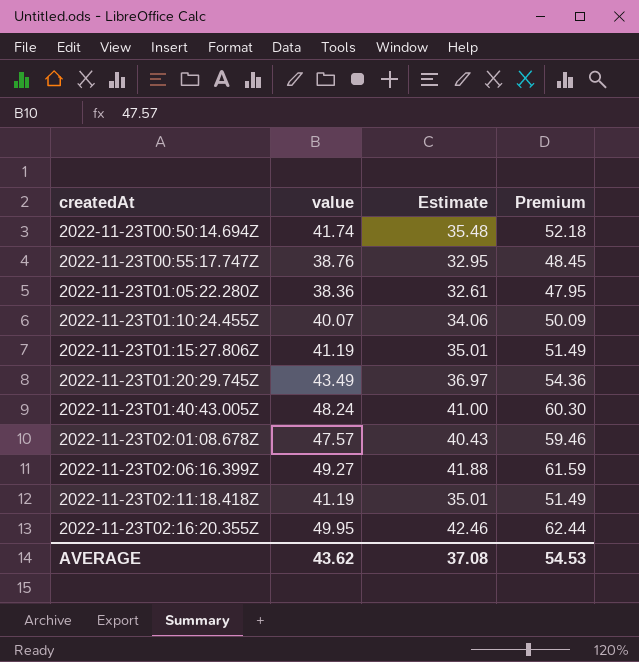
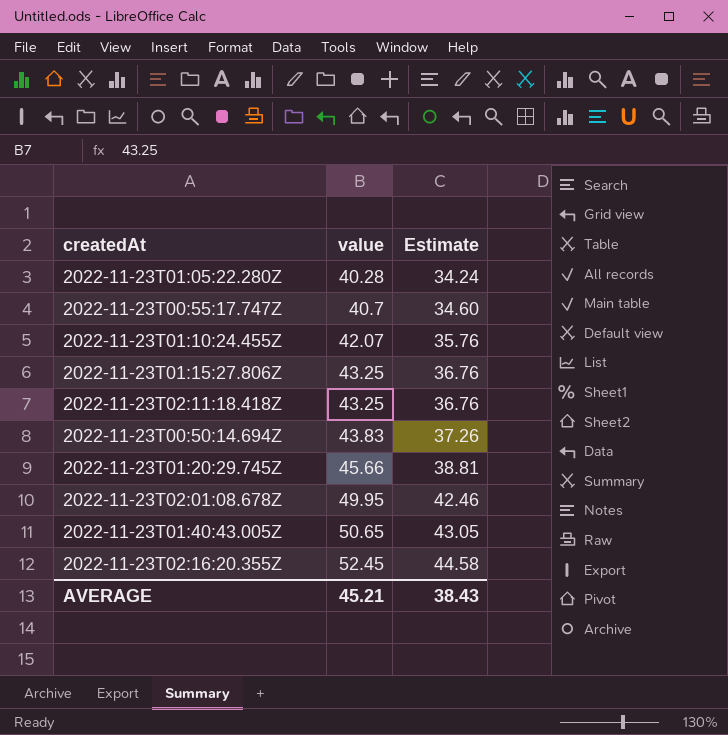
row order: createdAt ascending -> value ascending
column Premium | formula: [value] * 1.25 -> none
row 2022-11-23T02:06:16.399Z: 49.27 | 41.88 | 61.59 -> none
2022-11-23T01:05:22.280Z | value: 38.36 -> 40.28
2022-11-23T01:05:22.280Z | Estimate: 32.61 -> 34.24
2022-11-23T00:55:17.747Z | value: 38.76 -> 40.7
2022-11-23T00:55:17.747Z | Estimate: 32.95 -> 34.60
2022-11-23T01:10:24.455Z | value: 40.07 -> 42.07
2022-11-23T01:10:24.455Z | Estimate: 34.06 -> 35.76
2022-11-23T01:15:27.806Z | value: 41.19 -> 43.25
2022-11-23T01:15:27.806Z | Estimate: 35.01 -> 36.76
2022-11-23T02:11:18.418Z | value: 41.19 -> 43.25
2022-11-23T02:11:18.418Z | Estimate: 35.01 -> 36.76
2022-11-23T00:50:14.694Z | value: 41.74 -> 43.83
2022-11-23T00:50:14.694Z | Estimate: 35.48 -> 37.26
2022-11-23T01:20:29.745Z | value: 43.49 -> 45.66
2022-11-23T01:20:29.745Z | Estimate: 36.97 -> 38.81
2022-11-23T02:01:08.678Z | value: 47.57 -> 49.95
2022-11-23T02:01:08.678Z | Estimate: 40.43 -> 42.46
2022-11-23T01:40:43.005Z | value: 48.24 -> 50.65
2022-11-23T01:40:43.005Z | Estimate: 41.00 -> 43.05
2022-11-23T02:16:20.355Z | value: 49.95 -> 52.45
2022-11-23T02:16:20.355Z | Estimate: 42.46 -> 44.58
AVERAGE | value: 43.62 -> 45.21
AVERAGE | Estimate: 37.08 -> 38.43

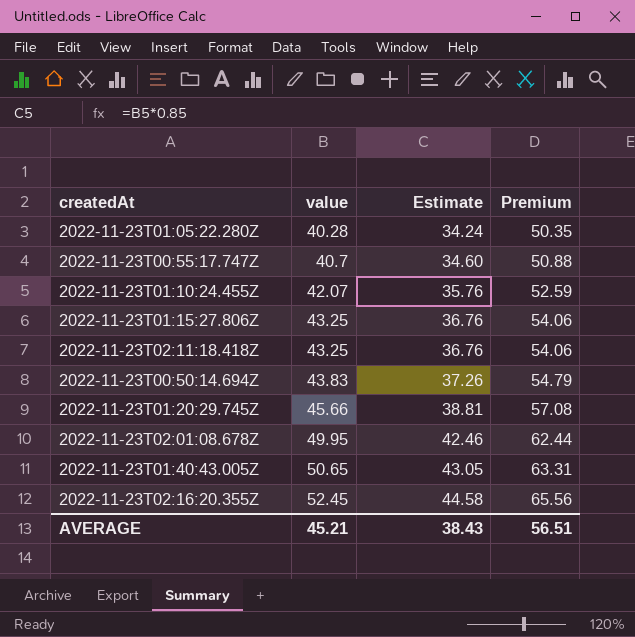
column Premium | formula: none -> [value] * 1.25

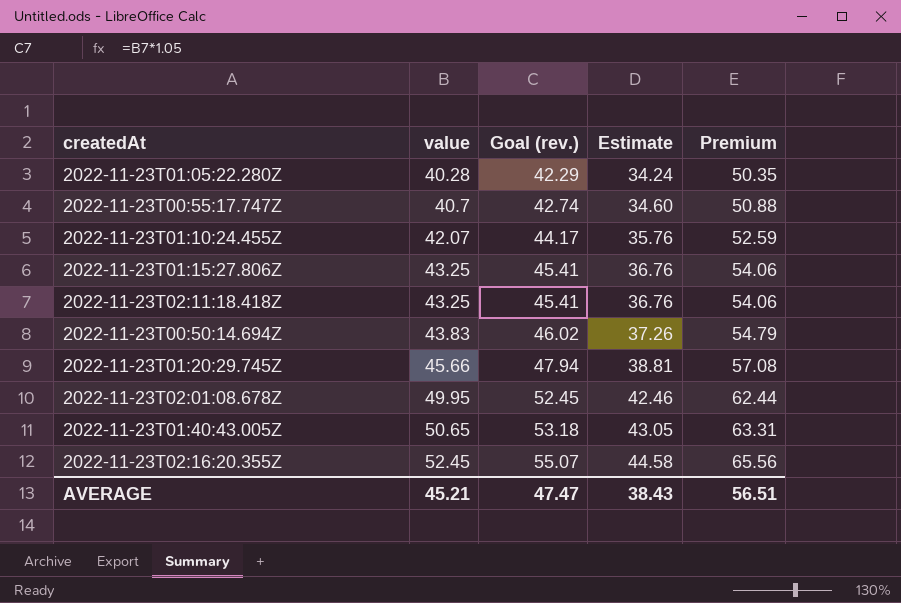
column Goal (rev.) | formula: none -> [value] * 1.05

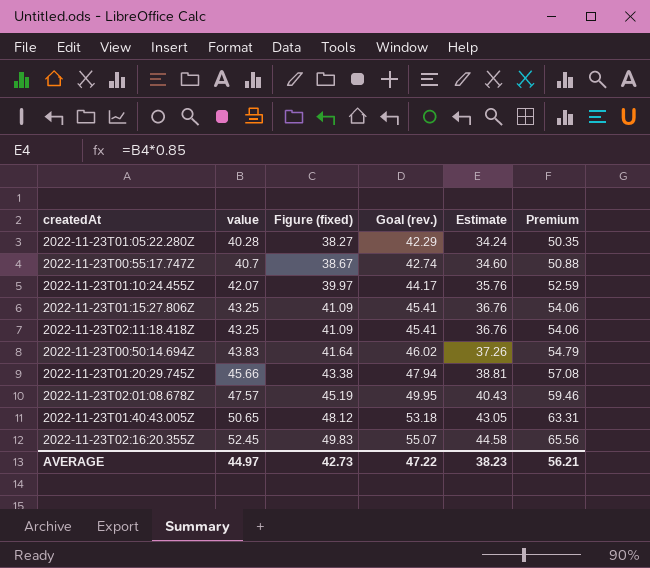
column Figure (fixed) | formula: none -> [value] * 0.95
2022-11-23T02:01:08.678Z | value: 49.95 -> 47.57
2022-11-23T02:01:08.678Z | Goal (rev.): 52.45 -> 49.95
2022-11-23T02:01:08.678Z | Estimate: 42.46 -> 40.43
2022-11-23T02:01:08.678Z | Premium: 62.44 -> 59.46
AVERAGE | value: 45.21 -> 44.97
AVERAGE | Goal (rev.): 47.47 -> 47.22
AVERAGE | Estimate: 38.43 -> 38.23
AVERAGE | Premium: 56.51 -> 56.21

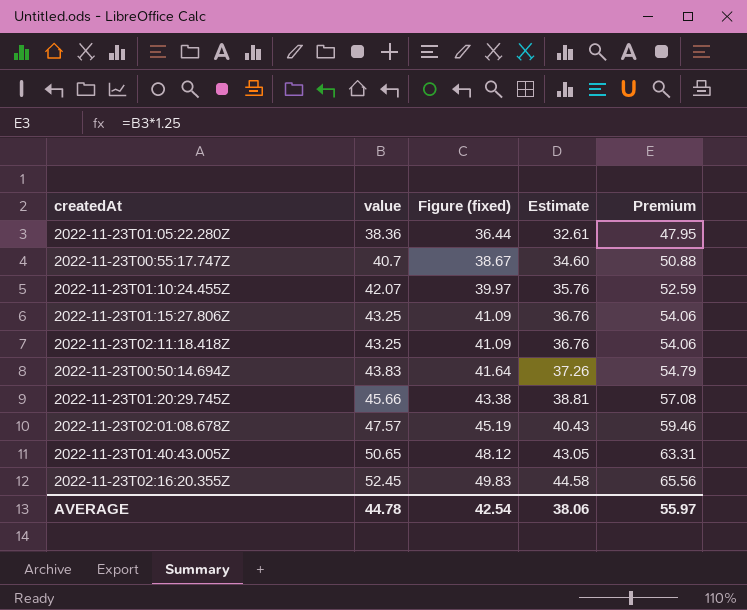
column Goal (rev.) | formula: [value] * 1.05 -> none
2022-11-23T01:05:22.280Z | value: 40.28 -> 38.36
2022-11-23T01:05:22.280Z | Figure (fixed): 38.27 -> 36.44
2022-11-23T01:05:22.280Z | Estimate: 34.24 -> 32.61
2022-11-23T01:05:22.280Z | Premium: 50.35 -> 47.95
AVERAGE | value: 44.97 -> 44.78
AVERAGE | Figure (fixed): 42.73 -> 42.54
AVERAGE | Estimate: 38.23 -> 38.06
AVERAGE | Premium: 56.21 -> 55.97

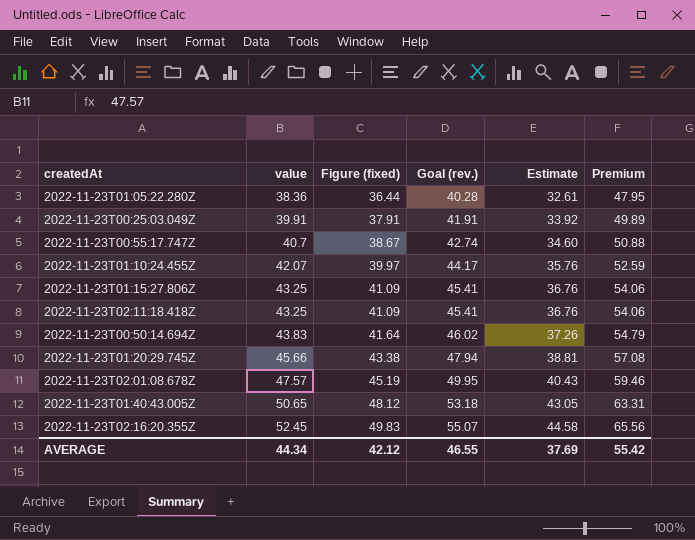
column Goal (rev.) | formula: none -> [value] * 1.05
row 2022-11-23T00:25:03.049Z: none -> 39.91 | 37.91 | 41.91 | 33.92 | 49.89
AVERAGE | value: 44.78 -> 44.34
AVERAGE | Figure (fixed): 42.54 -> 42.12
AVERAGE | Estimate: 38.06 -> 37.69
AVERAGE | Premium: 55.97 -> 55.42

